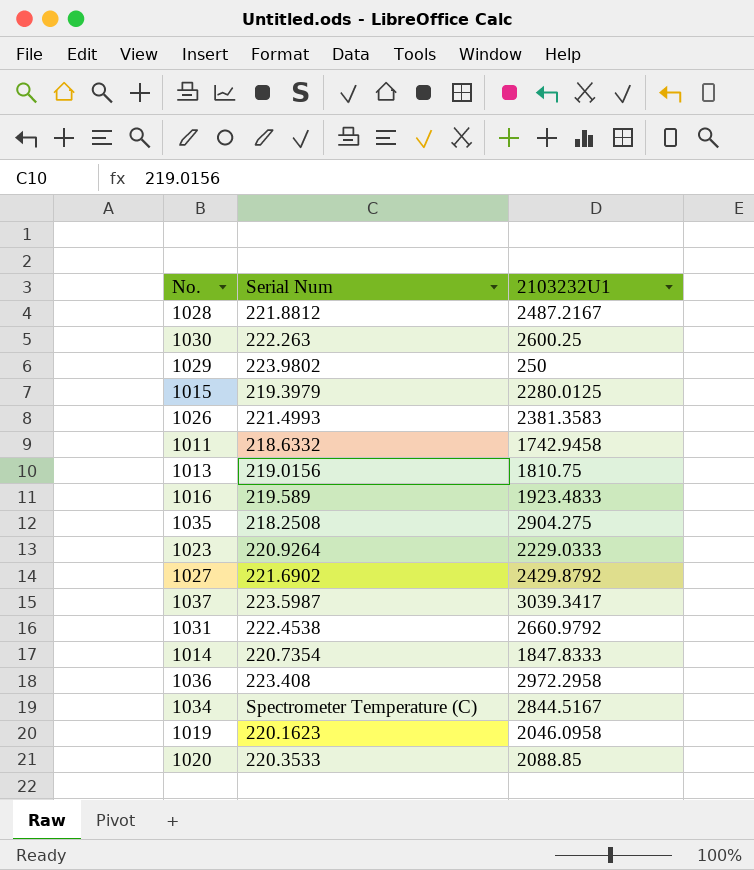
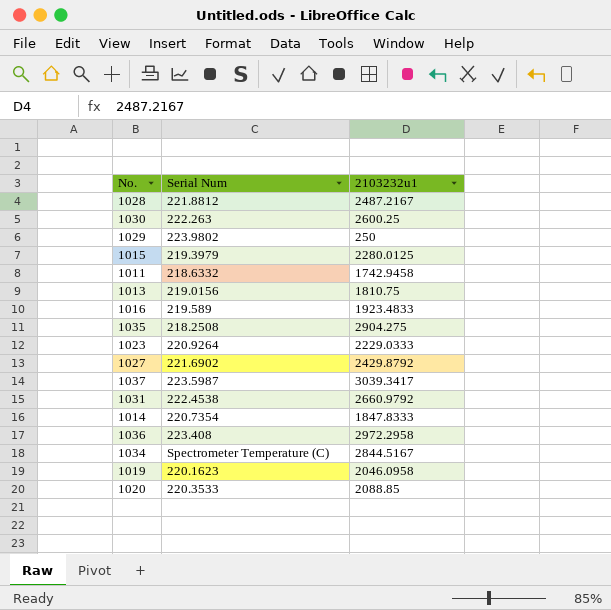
column name: 2103232U1 -> 2103232u1
row 1026: 221.4993 | 2381.3583 -> none

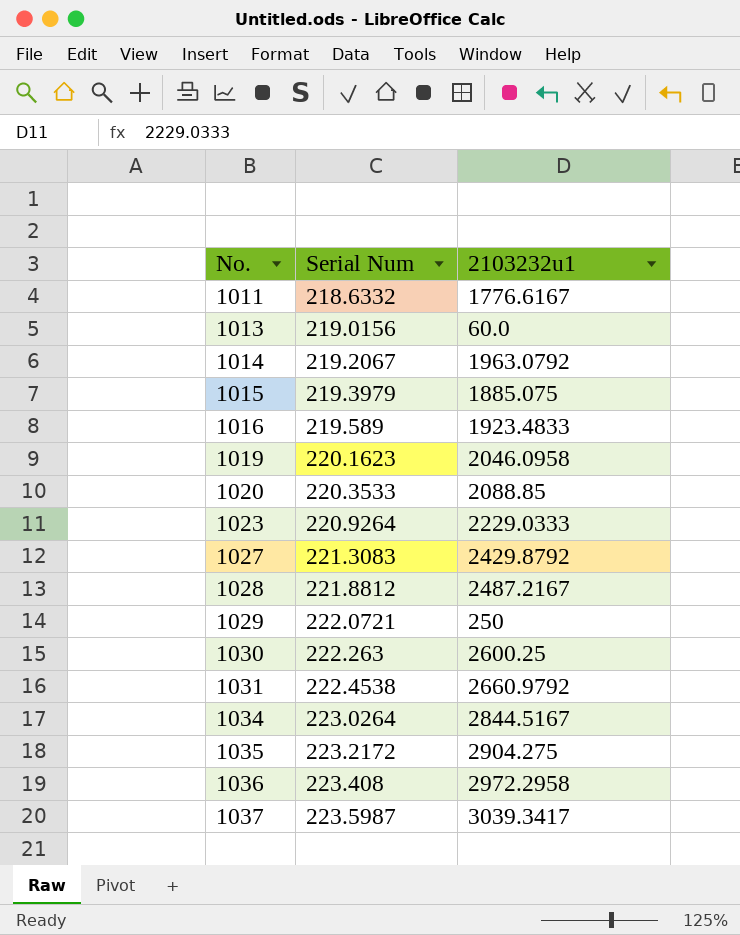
row order: none -> No. ascending
1011 | 2103232u1: 1742.9458 -> 1776.6167
1013 | 2103232u1: 1810.75 -> 60.0
1014 | Serial Num: 220.7354 -> 219.2067
1014 | 2103232u1: 1847.8333 -> 1963.0792
1015 | 2103232u1: 2280.0125 -> 1885.075
1027 | Serial Num: 221.6902 -> 221.3083
1029 | Serial Num: 223.9802 -> 222.0721
1034 | Serial Num: Spectrometer Temperature (C) -> 223.0264
1035 | Serial Num: 218.2508 -> 223.2172

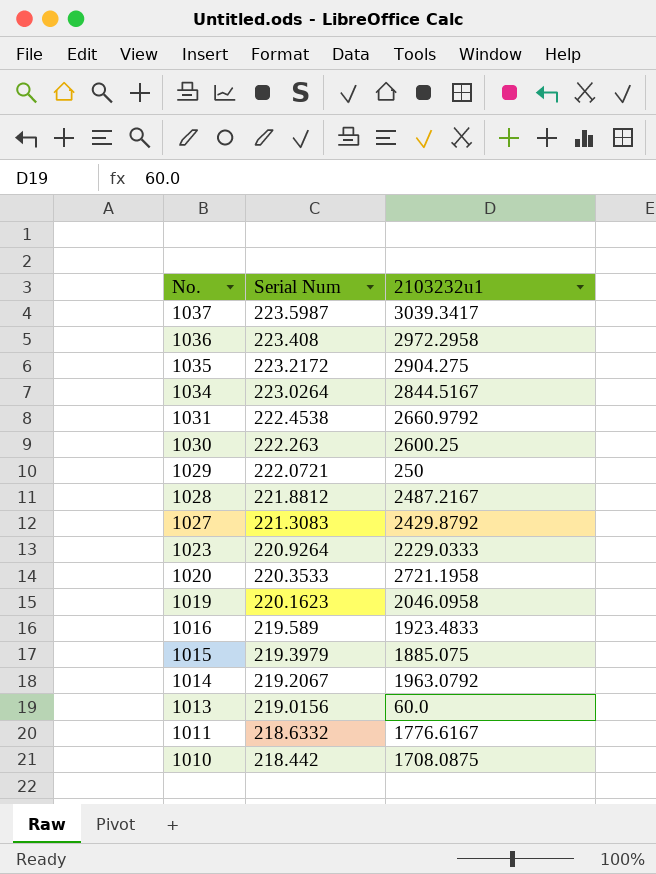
row order: No. ascending -> No. descending
1020 | 2103232u1: 2088.85 -> 2721.1958
row 1010: none -> 218.442 | 1708.0875

